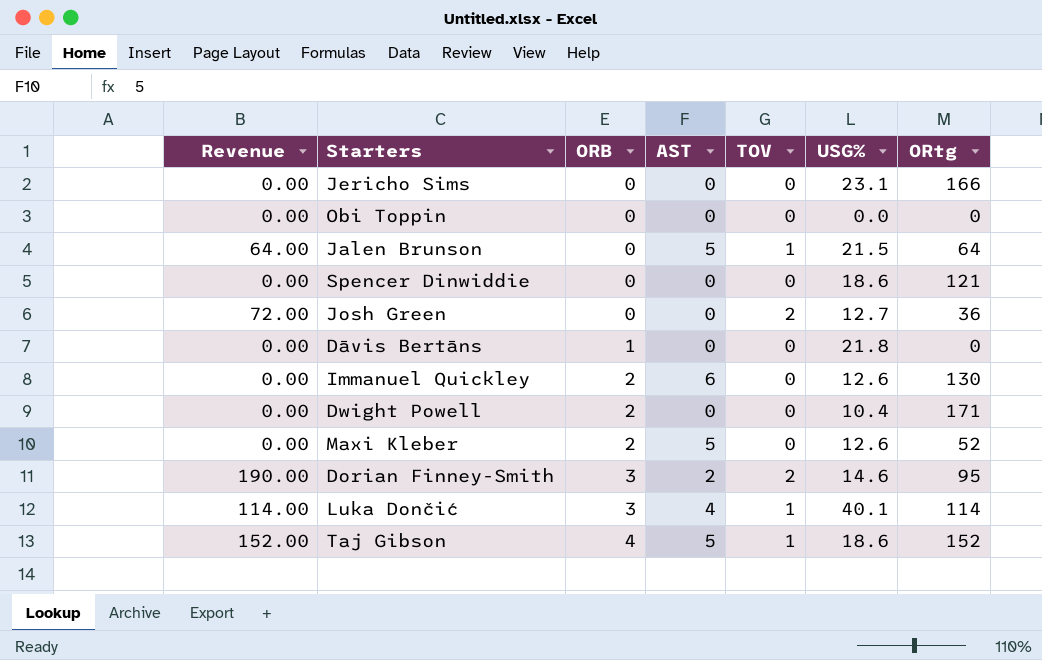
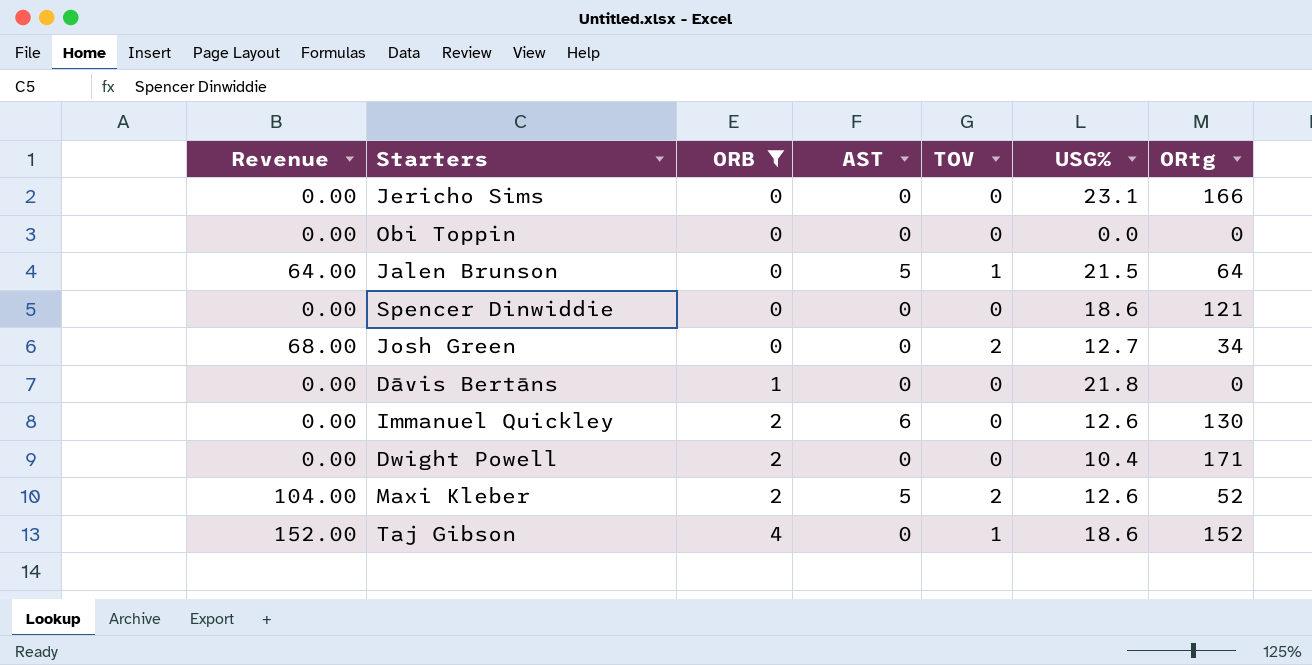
filter: none -> ORB != 3
Josh Green | Revenue: 72.00 -> 68.00
Josh Green | ORtg: 36 -> 34
Maxi Kleber | Revenue: 0.00 -> 104.00
Maxi Kleber | TOV: 0 -> 2
Taj Gibson | AST: 5 -> 0

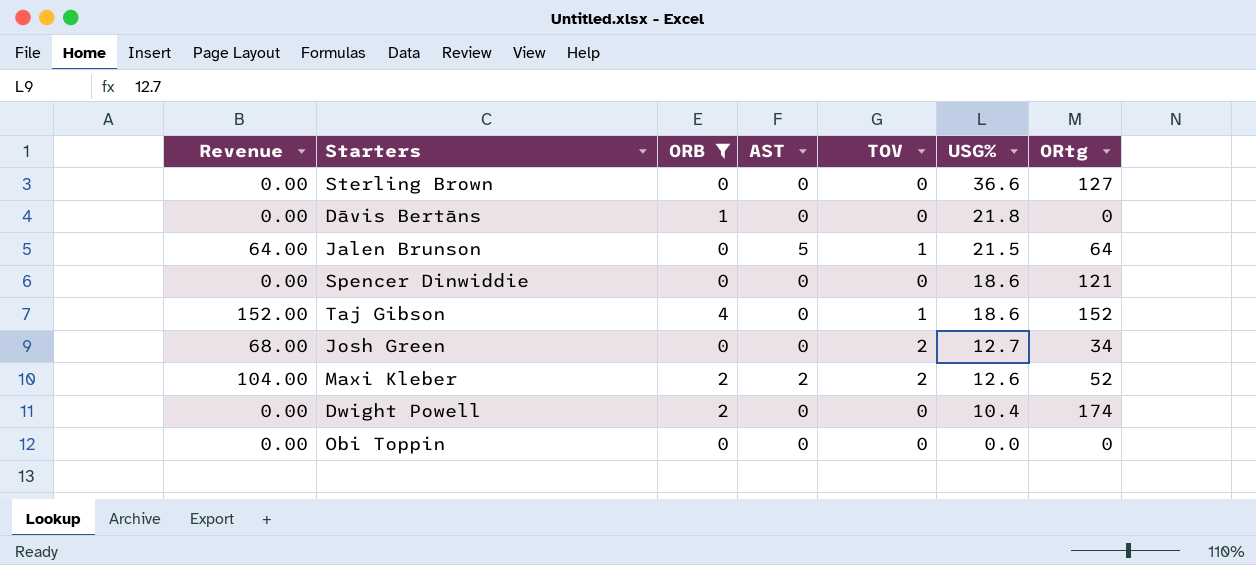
row order: ORB ascending -> USG% descending
row Jericho Sims: 0.00 | 0 | 0 | 0 | 23.1 | 166 -> none
row Immanuel Quickley: 0.00 | 2 | 6 | 0 | 12.6 | 130 -> none
row Sterling Brown: none -> 0.00 | 0 | 0 | 0 | 36.6 | 127
Maxi Kleber | AST: 5 -> 2
Dwight Powell | ORtg: 171 -> 174

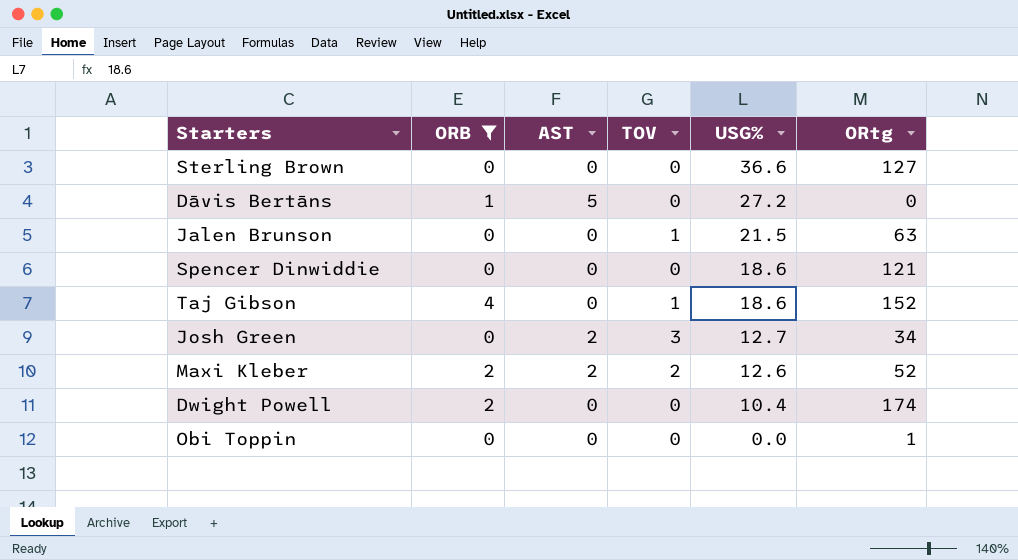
column Revenue | formula: [TOV] * [ORtg] -> none
Dāvis Bertāns | AST: 0 -> 5
Dāvis Bertāns | USG%: 21.8 -> 27.2
Jalen Brunson | AST: 5 -> 0
Jalen Brunson | ORtg: 64 -> 63
Josh Green | AST: 0 -> 2
Josh Green | TOV: 2 -> 3
Obi Toppin | ORtg: 0 -> 1

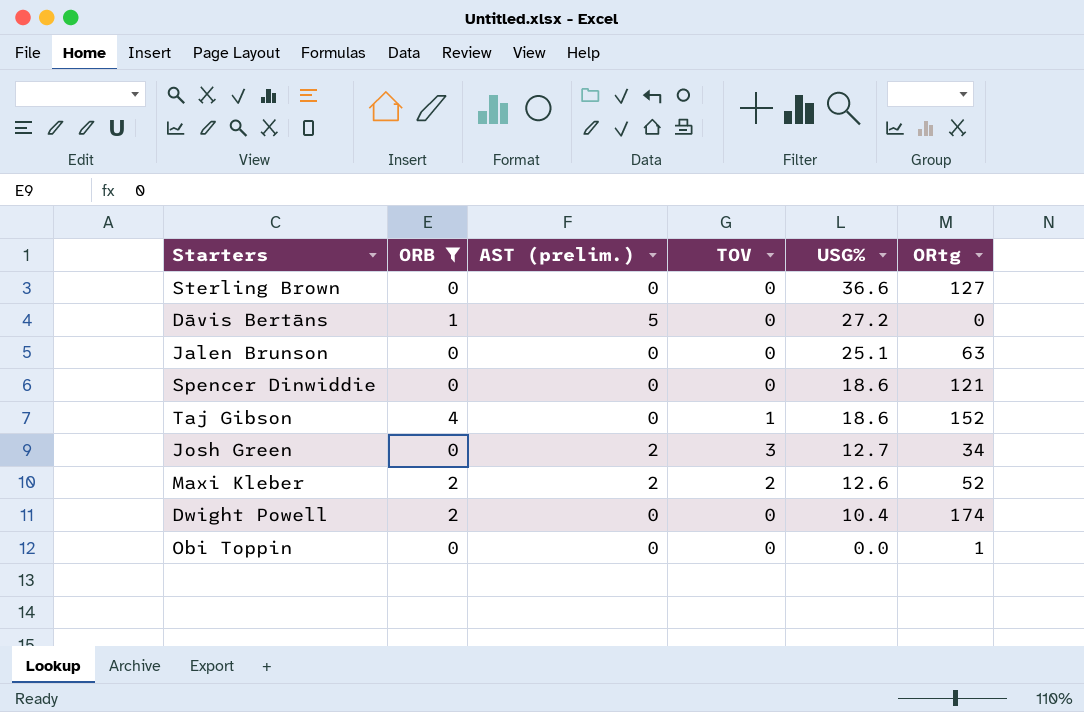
column name: AST -> AST (prelim.)
Jalen Brunson | TOV: 1 -> 0
Jalen Brunson | USG%: 21.5 -> 25.1

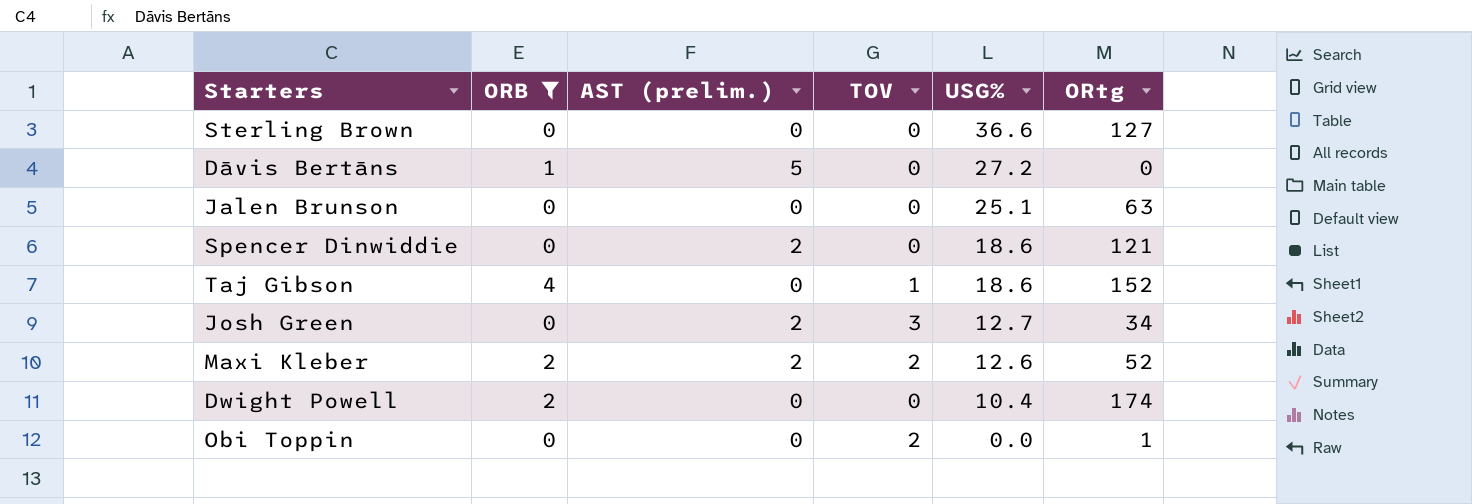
Spencer Dinwiddie | AST (prelim.): 0 -> 2
Obi Toppin | TOV: 0 -> 2

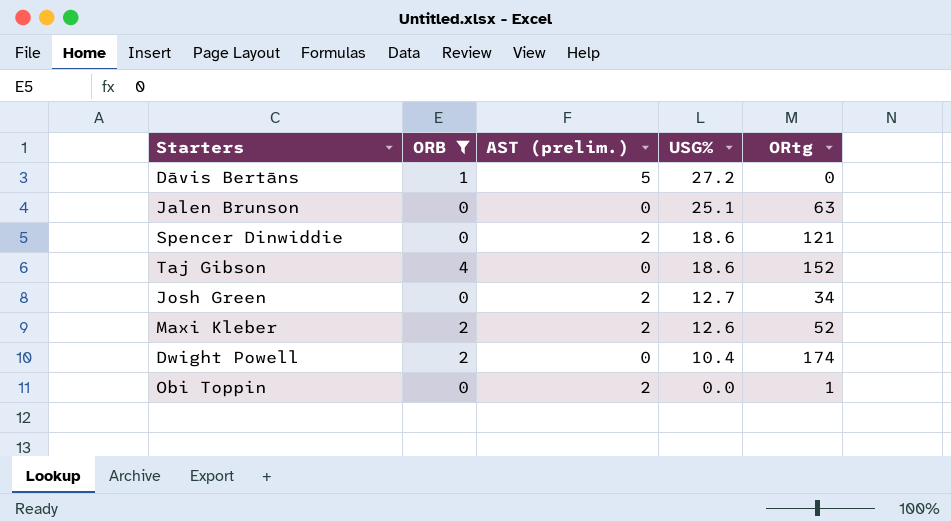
column TOV | position: 4 -> none
row Sterling Brown: 0 | 0 | 0 | 36.6 | 127 -> none
Obi Toppin | AST (prelim.): 0 -> 2

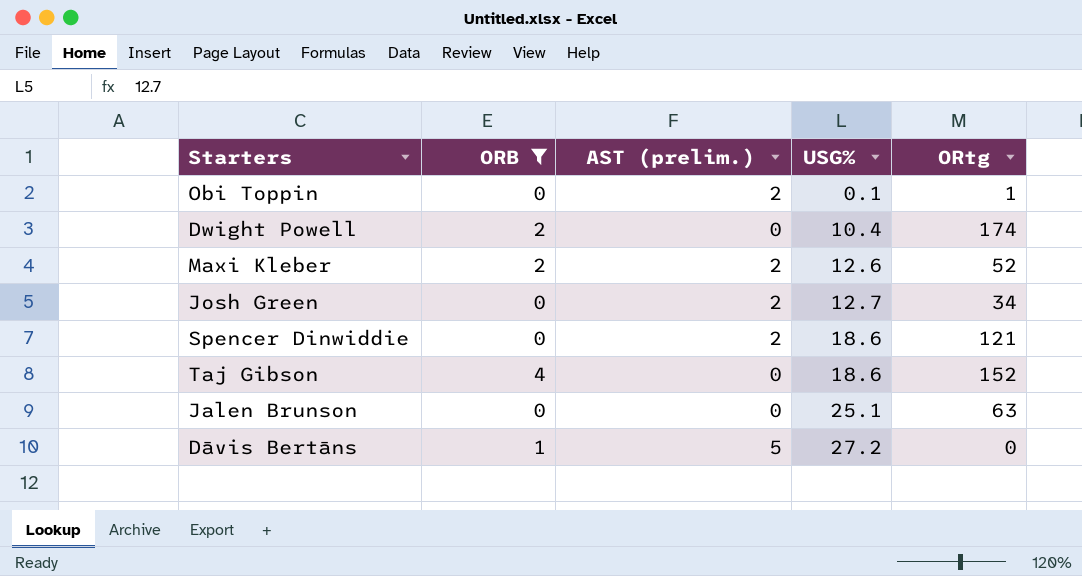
row order: USG% descending -> USG% ascending
Obi Toppin | USG%: 0.0 -> 0.1

